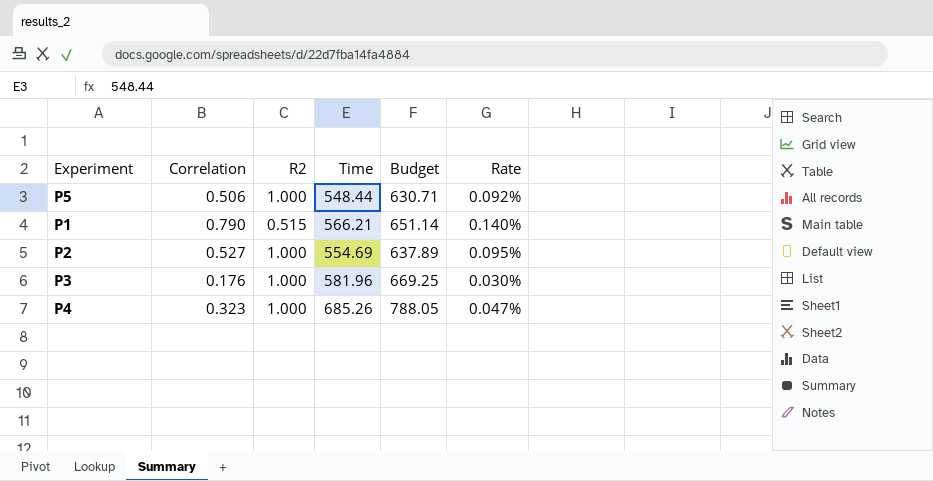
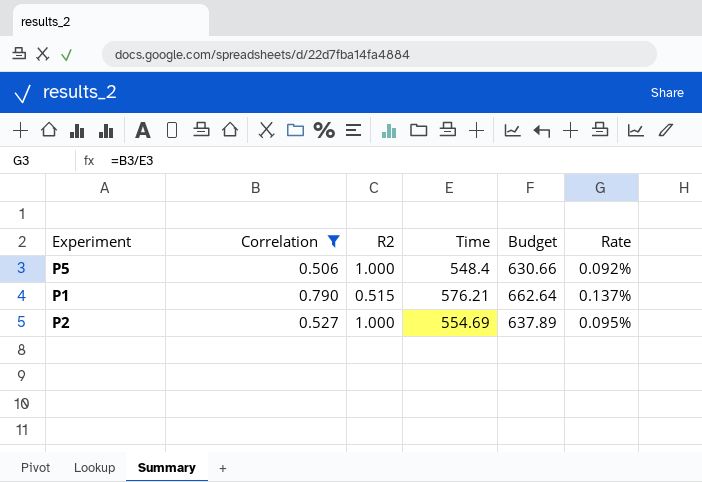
filter: none -> Correlation >= 0.506
P5 | Time: 548.44 -> 548.4
P5 | Budget: 630.71 -> 630.66
P1 | Time: 566.21 -> 576.21
P1 | Budget: 651.14 -> 662.64
P1 | Rate: 0.140% -> 0.137%

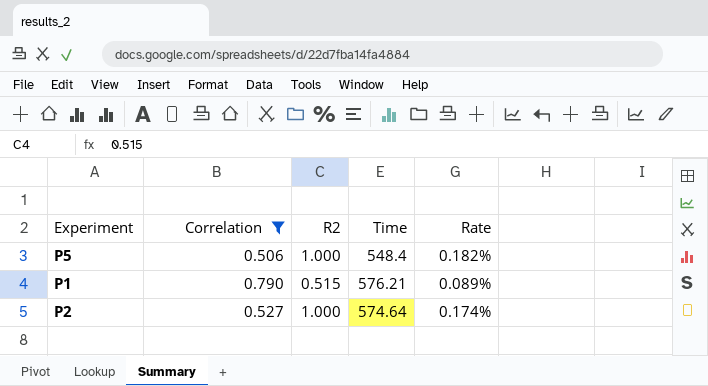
column Budget | formula: [Time] * 1.15 -> none
column Rate | formula: [Correlation] / [Time] -> [R2] / [Time]
P2 | Time: 554.69 -> 574.64

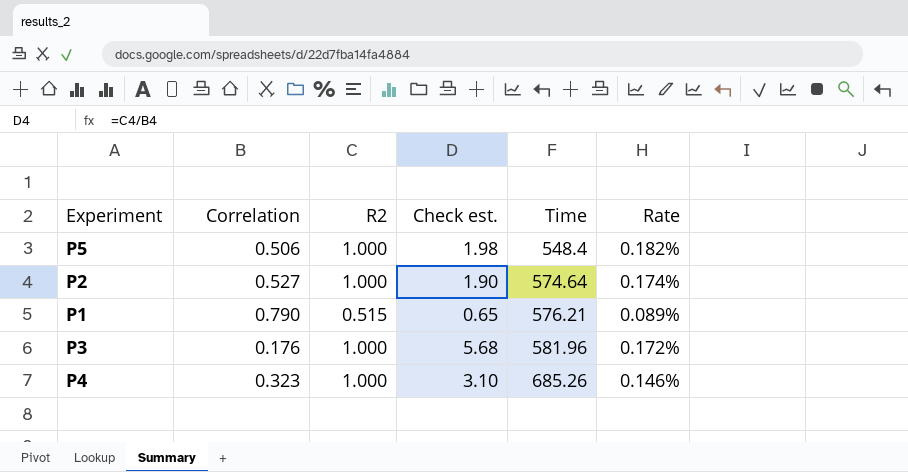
filter: Correlation >= 0.506 -> none
row order: none -> Time ascending
column Check est. | formula: none -> [R2] / [Correlation]

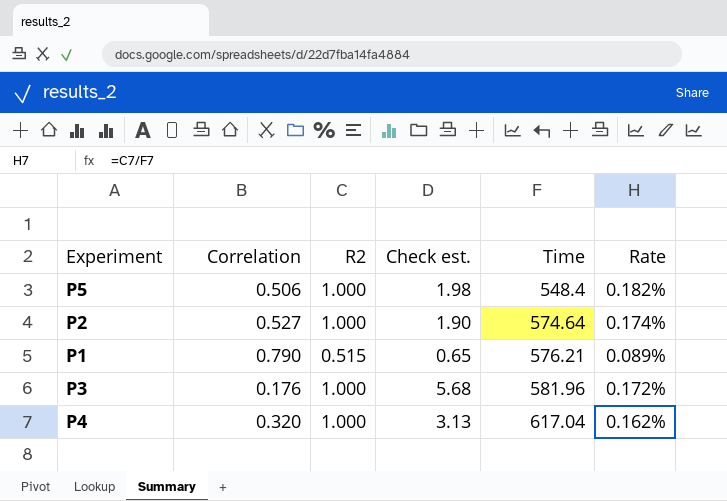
P4 | Correlation: 0.323 -> 0.320
P4 | Check est.: 3.10 -> 3.13
P4 | Time: 685.26 -> 617.04
P4 | Rate: 0.146% -> 0.162%

